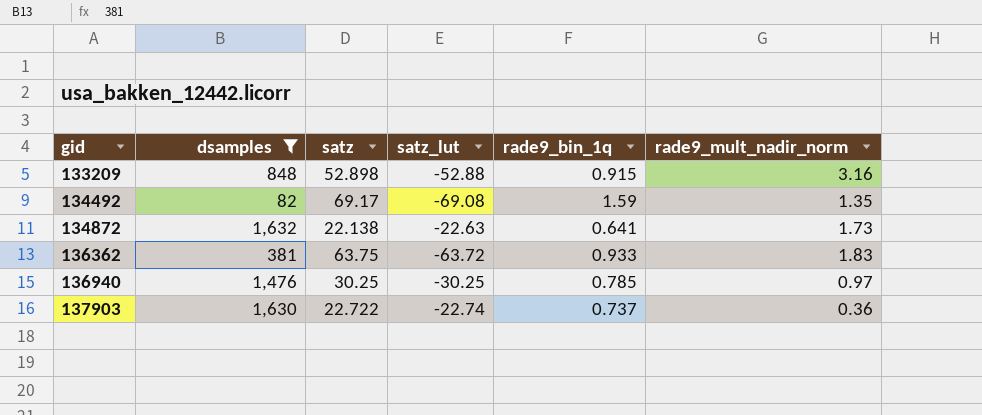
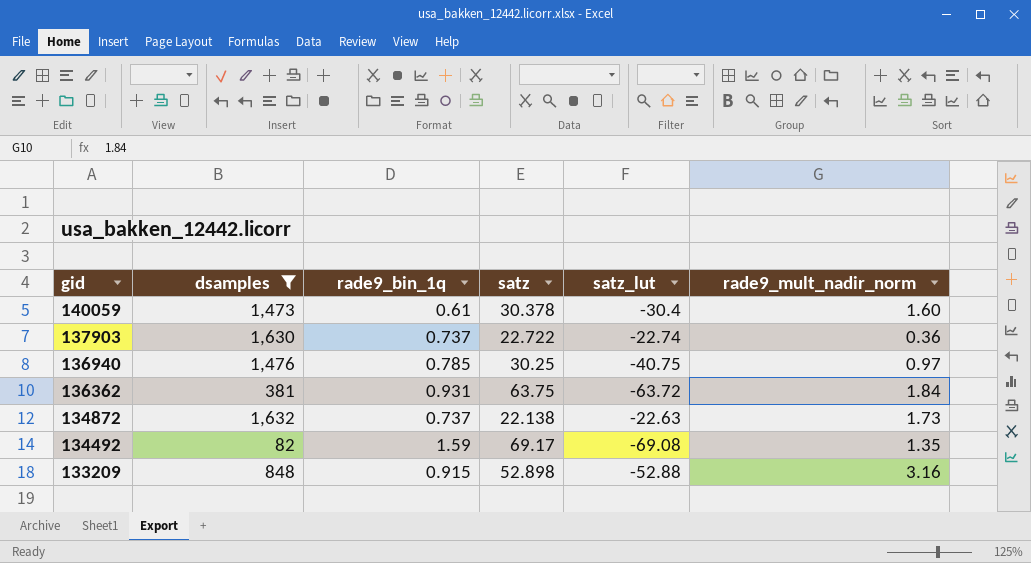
row order: gid ascending -> gid descending
column rade9_bin_1q | position: 5 -> 3
row 140059: none -> 1,473 | 0.61 | 30.378 | -30.4 | 1.60
136940 | satz_lut: -30.25 -> -40.75
136362 | rade9_bin_1q: 0.933 -> 0.931
136362 | rade9_mult_nadir_norm: 1.83 -> 1.84
134872 | rade9_bin_1q: 0.641 -> 0.737

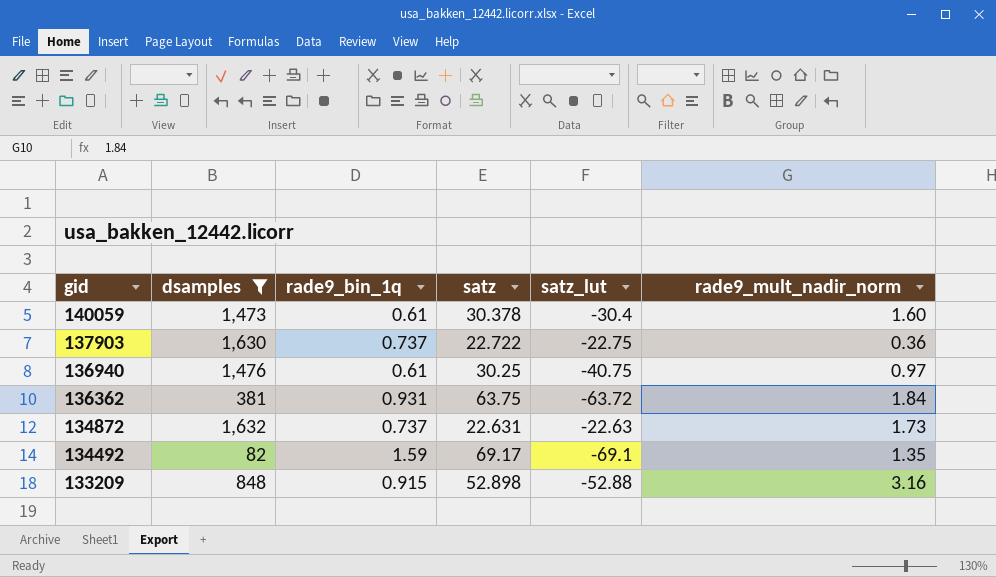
137903 | satz_lut: -22.74 -> -22.75
136940 | rade9_bin_1q: 0.785 -> 0.61
134872 | satz: 22.138 -> 22.631
134492 | satz_lut: -69.08 -> -69.1

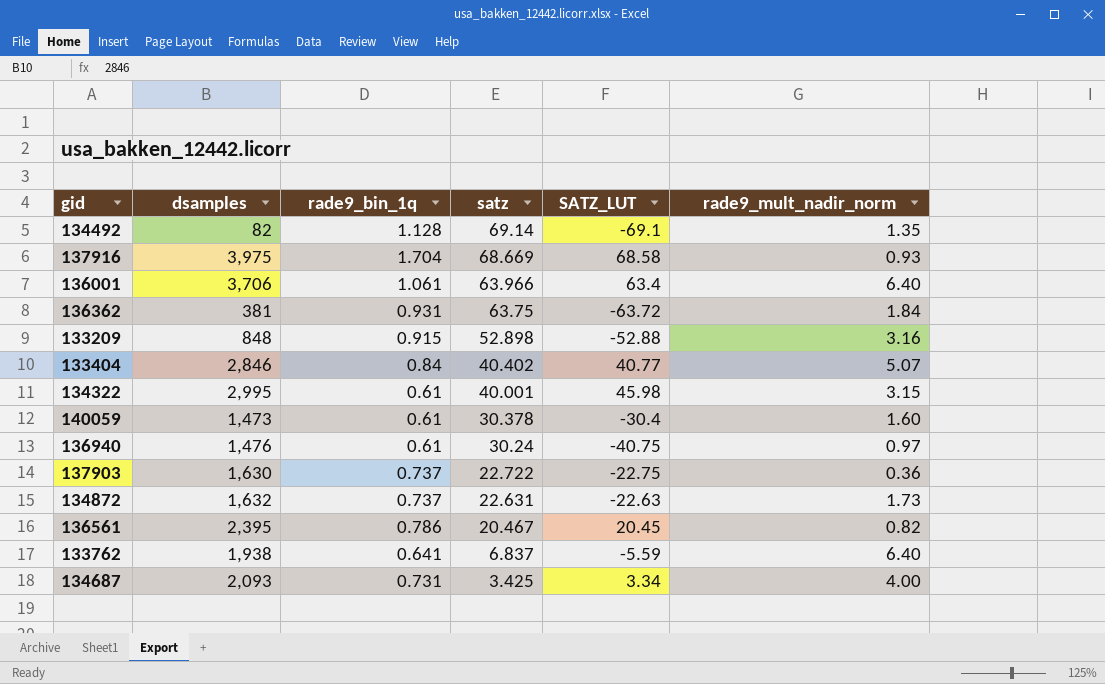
filter: dsamples <= 1,632 -> none
row order: gid descending -> satz descending
column name: satz_lut -> SATZ_LUT
134492 | rade9_bin_1q: 1.59 -> 1.128
134492 | satz: 69.17 -> 69.14
136940 | satz: 30.25 -> 30.24

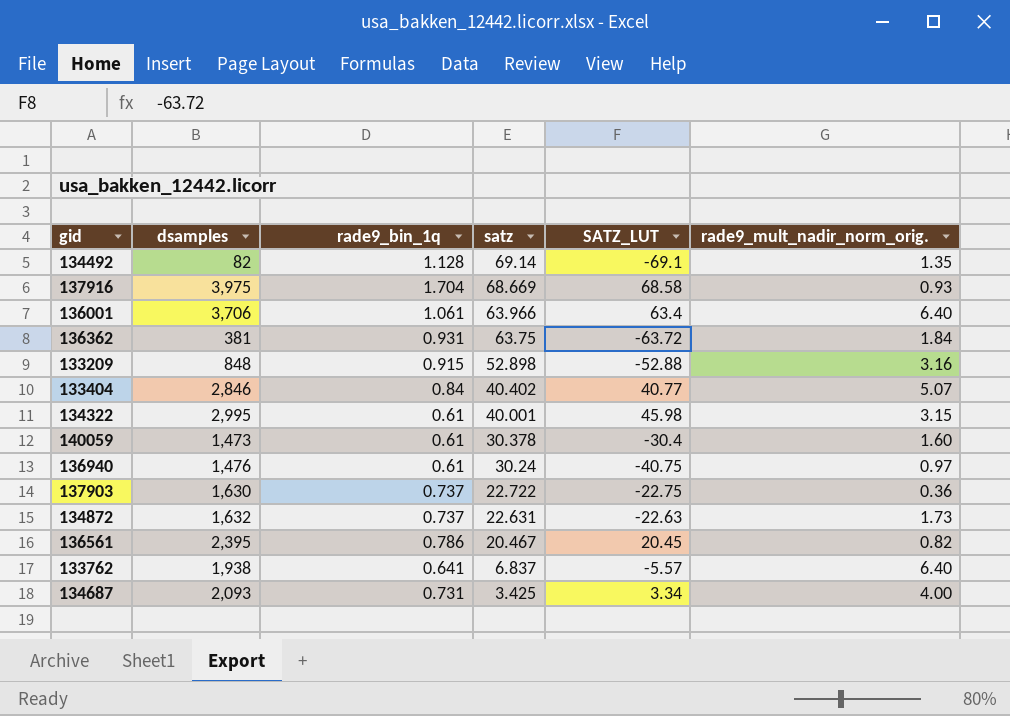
column name: rade9_mult_nadir_norm -> rade9_mult_nadir_norm_orig.
133762 | SATZ_LUT: -5.59 -> -5.57

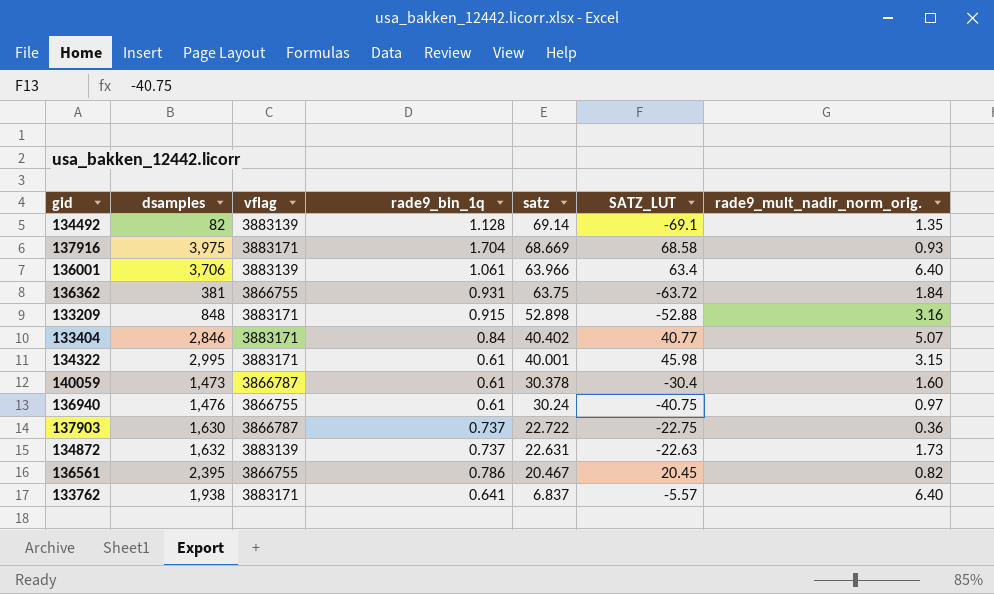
column vflag | position: none -> 3
row 134687: 2,093 | 0.731 | 3.425 | 3.34 | 4.00 -> none

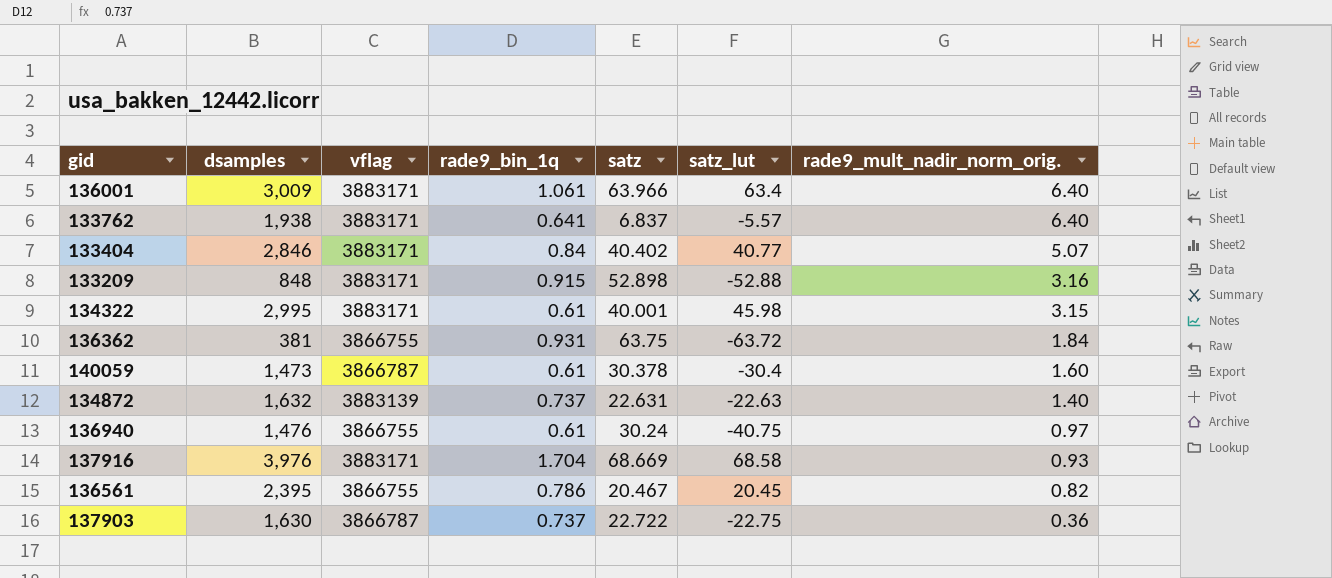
row order: satz descending -> rade9_mult_nadir_norm_orig. descending
column name: SATZ_LUT -> satz_lut
row 134492: 82 | 3883139 | 1.128 | 69.14 | -69.1 | 1.35 -> none
136001 | dsamples: 3,706 -> 3,009
136001 | vflag: 3883139 -> 3883171
134872 | rade9_mult_nadir_norm_orig.: 1.73 -> 1.40
137916 | dsamples: 3,975 -> 3,976

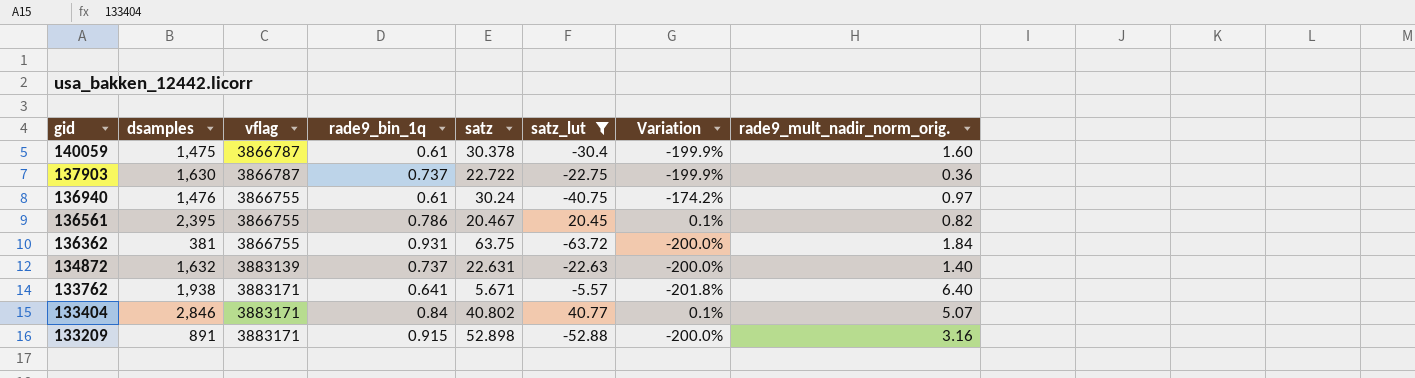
filter: none -> satz_lut <= 40.77
row order: rade9_mult_nadir_norm_orig. descending -> gid descending
column Variation | formula: none -> ([satz] - [satz_lut]) / [satz_lut]
140059 | dsamples: 1,473 -> 1,475
133762 | satz: 6.837 -> 5.671
133404 | satz: 40.402 -> 40.802
133209 | dsamples: 848 -> 891

